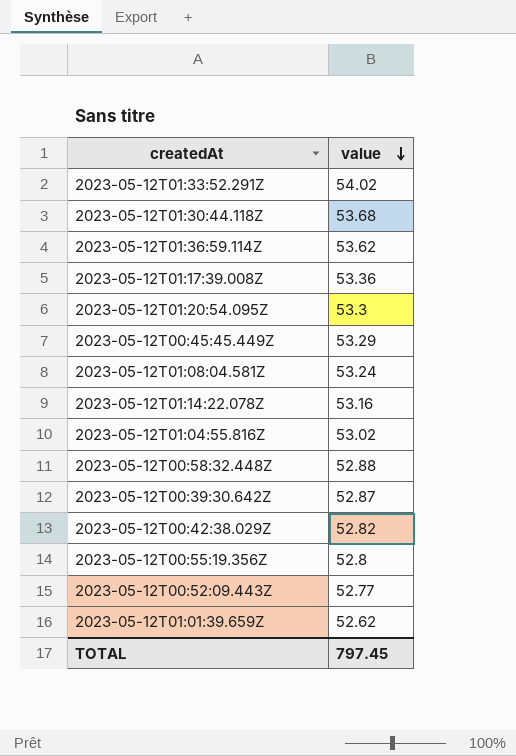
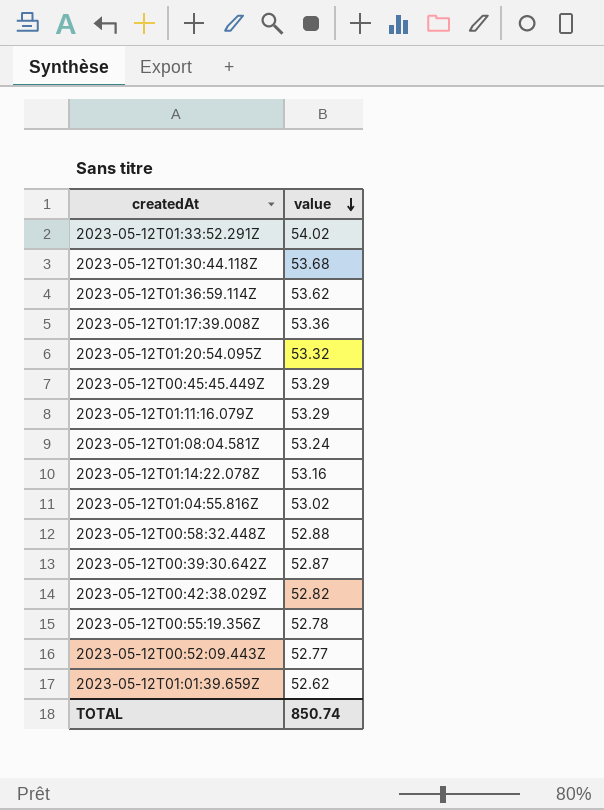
2023-05-12T01:20:54.095Z | value: 53.3 -> 53.32
row 2023-05-12T01:11:16.079Z: none -> 53.29
2023-05-12T00:55:19.356Z | value: 52.8 -> 52.78
TOTAL | value: 797.45 -> 850.74

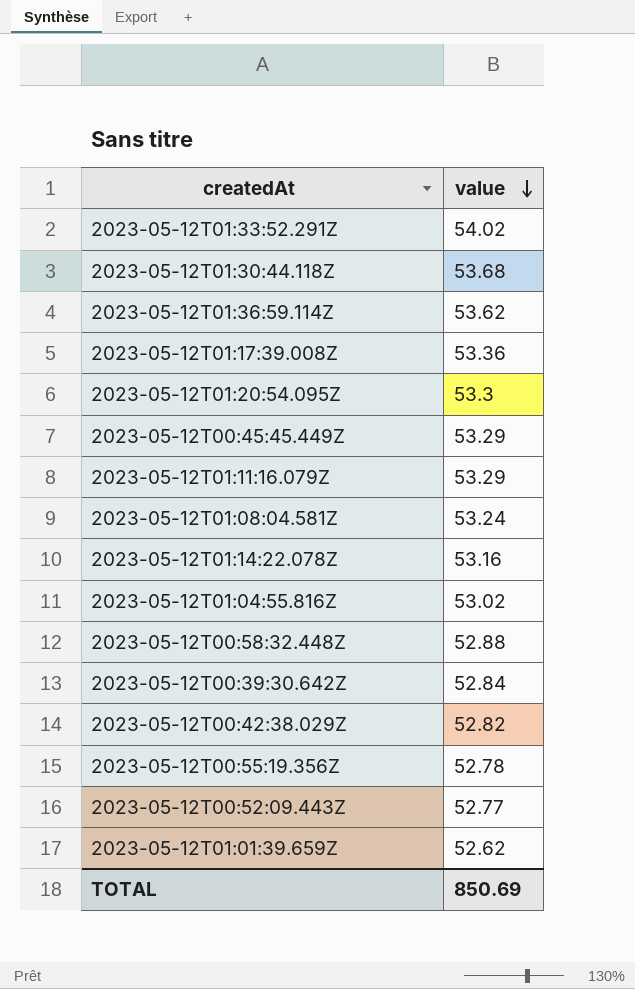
2023-05-12T01:20:54.095Z | value: 53.32 -> 53.3
2023-05-12T00:39:30.642Z | value: 52.87 -> 52.84
TOTAL | value: 850.74 -> 850.69

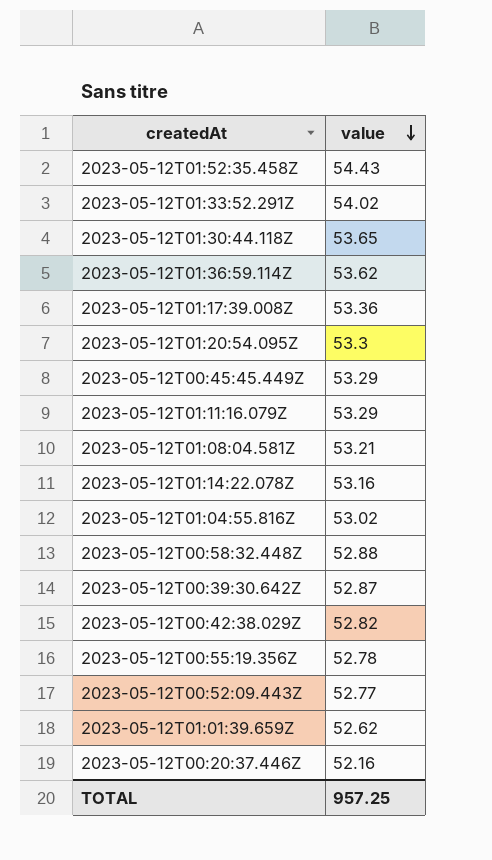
row 2023-05-12T01:52:35.458Z: none -> 54.43
2023-05-12T01:30:44.118Z | value: 53.68 -> 53.65
2023-05-12T01:08:04.581Z | value: 53.24 -> 53.21
2023-05-12T00:39:30.642Z | value: 52.84 -> 52.87
row 2023-05-12T00:20:37.446Z: none -> 52.16
TOTAL | value: 850.69 -> 957.25

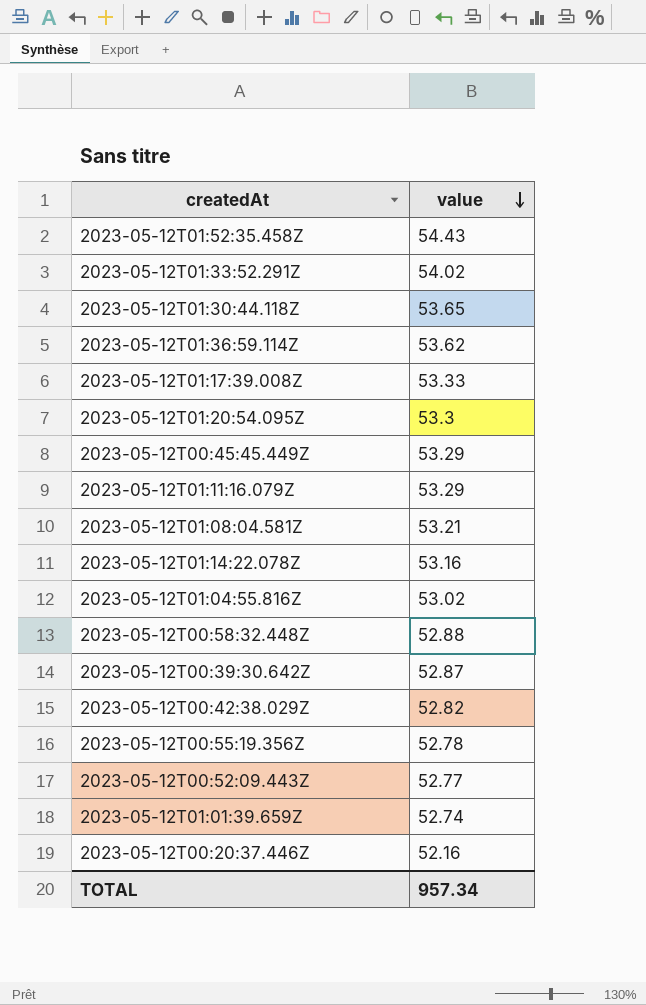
2023-05-12T01:17:39.008Z | value: 53.36 -> 53.33
2023-05-12T01:01:39.659Z | value: 52.62 -> 52.74
TOTAL | value: 957.25 -> 957.34

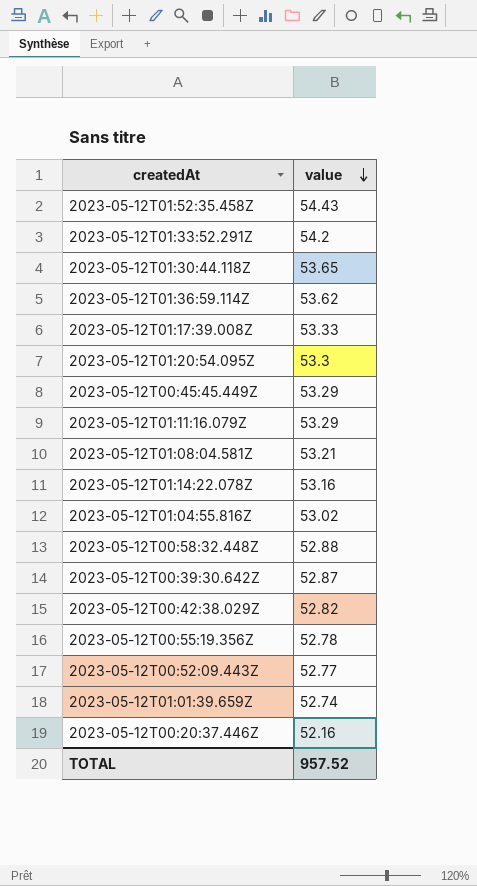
2023-05-12T01:33:52.291Z | value: 54.02 -> 54.2
TOTAL | value: 957.34 -> 957.52

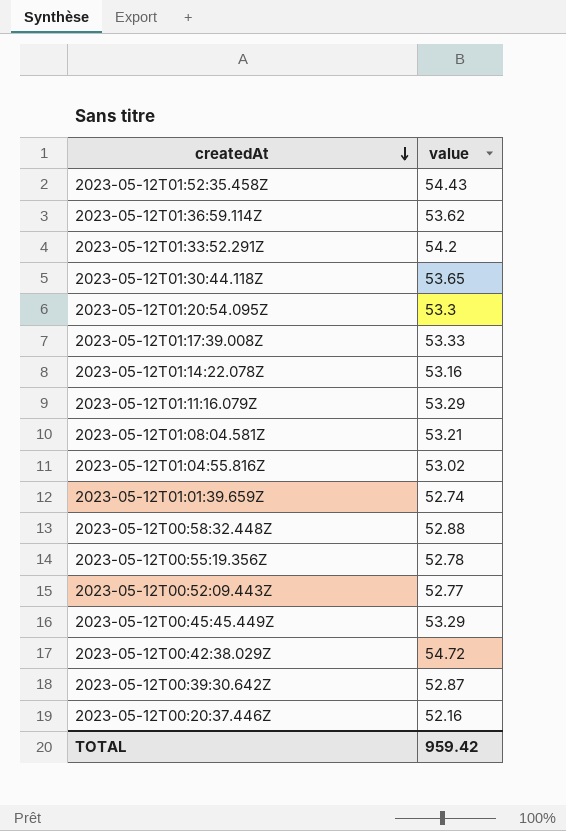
row order: value descending -> createdAt descending
2023-05-12T00:42:38.029Z | value: 52.82 -> 54.72
TOTAL | value: 957.52 -> 959.42

